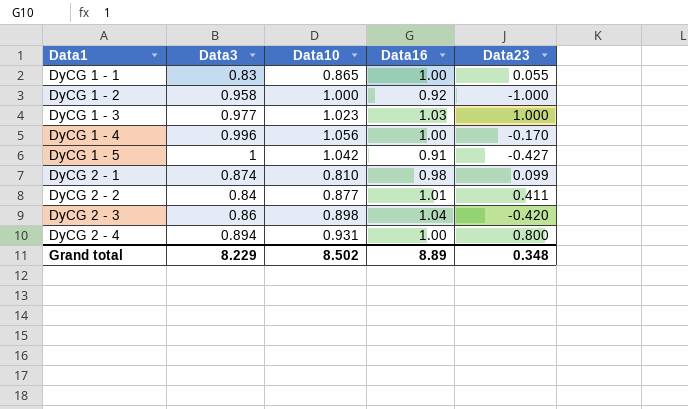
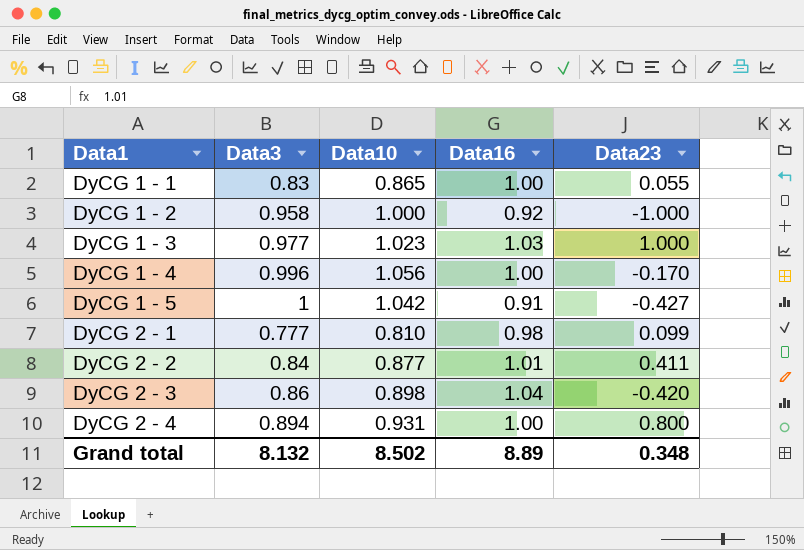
DyCG 2 - 1 | Data3: 0.874 -> 0.777
Grand total | Data3: 8.229 -> 8.132

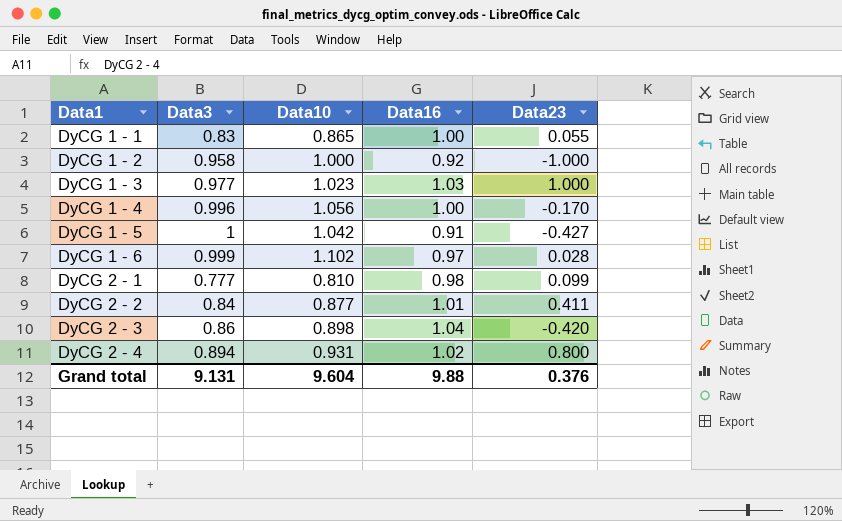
row DyCG 1 - 6: none -> 0.999 | 1.102 | 0.97 | 0.028
DyCG 2 - 4 | Data16: 1.00 -> 1.02
Grand total | Data3: 8.132 -> 9.131
Grand total | Data10: 8.502 -> 9.604
Grand total | Data16: 8.89 -> 9.88
Grand total | Data23: 0.348 -> 0.376

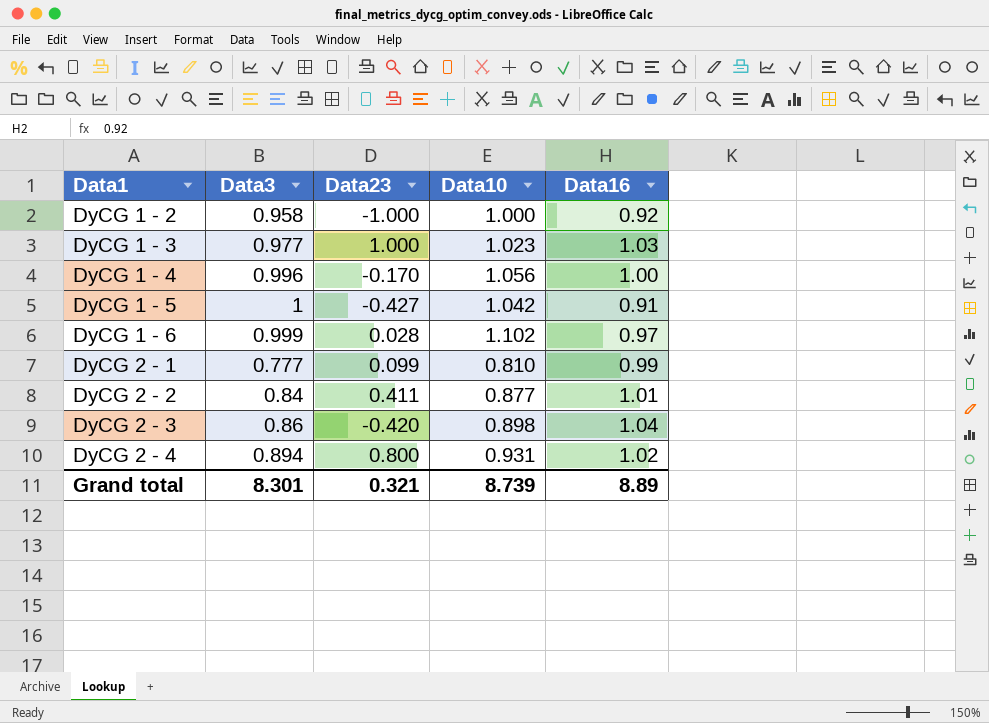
column Data23 | position: 5 -> 3
row DyCG 1 - 1: 0.83 | 0.865 | 1.00 | 0.055 -> none
DyCG 2 - 1 | Data16: 0.98 -> 0.99
Grand total | Data3: 9.131 -> 8.301
Grand total | Data23: 0.376 -> 0.321
Grand total | Data10: 9.604 -> 8.739
Grand total | Data16: 9.88 -> 8.89

